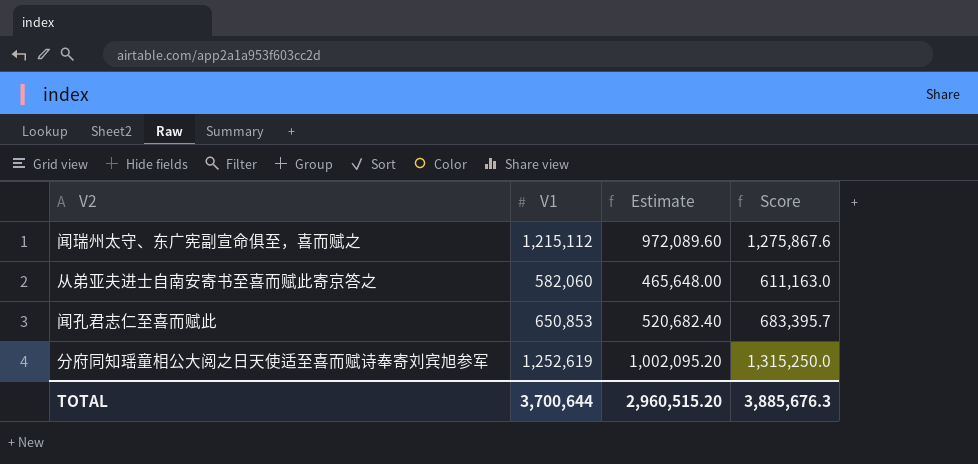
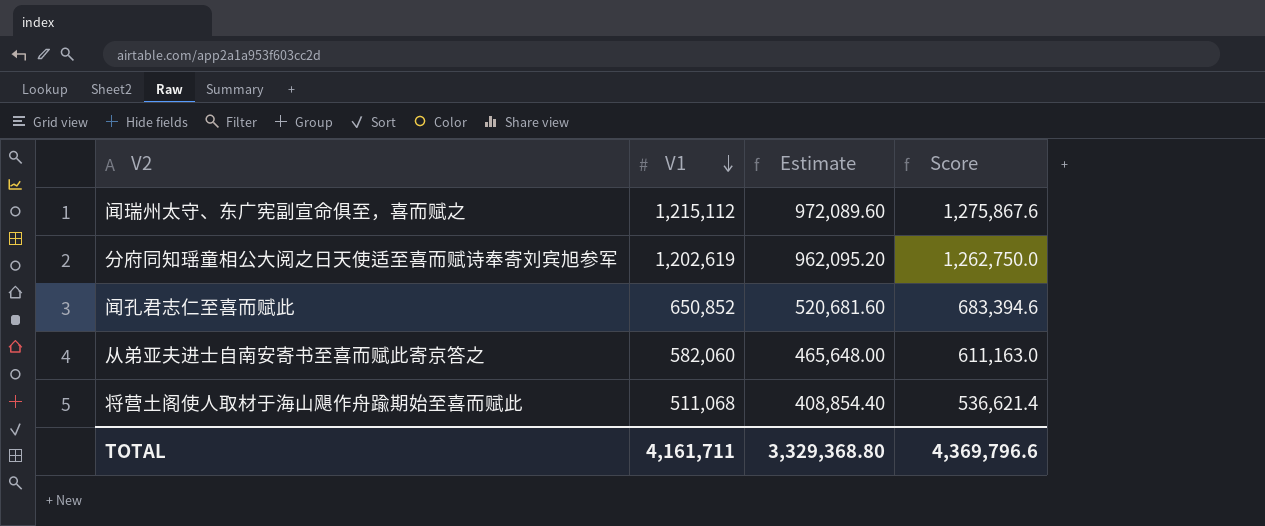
row order: none -> V1 descending
分府同知瑶童相公大阅之日天使适至喜而赋诗奉寄刘宾旭参军 | V1: 1,252,619 -> 1,202,619
分府同知瑶童相公大阅之日天使适至喜而赋诗奉寄刘宾旭参军 | Estimate: 1,002,095.20 -> 962,095.20
分府同知瑶童相公大阅之日天使适至喜而赋诗奉寄刘宾旭参军 | Score: 1,315,250.0 -> 1,262,750.0
闻孔君志仁至喜而赋此 | V1: 650,853 -> 650,852
闻孔君志仁至喜而赋此 | Estimate: 520,682.40 -> 520,681.60
闻孔君志仁至喜而赋此 | Score: 683,395.7 -> 683,394.6
row 将营土阁使人取材于海山飓作舟踰期始至喜而赋此: none -> 511,068 | 408,854.40 | 536,621.4
TOTAL | V1: 3,700,644 -> 4,161,711
TOTAL | Estimate: 2,960,515.20 -> 3,329,368.80
TOTAL | Score: 3,885,676.3 -> 4,369,796.6

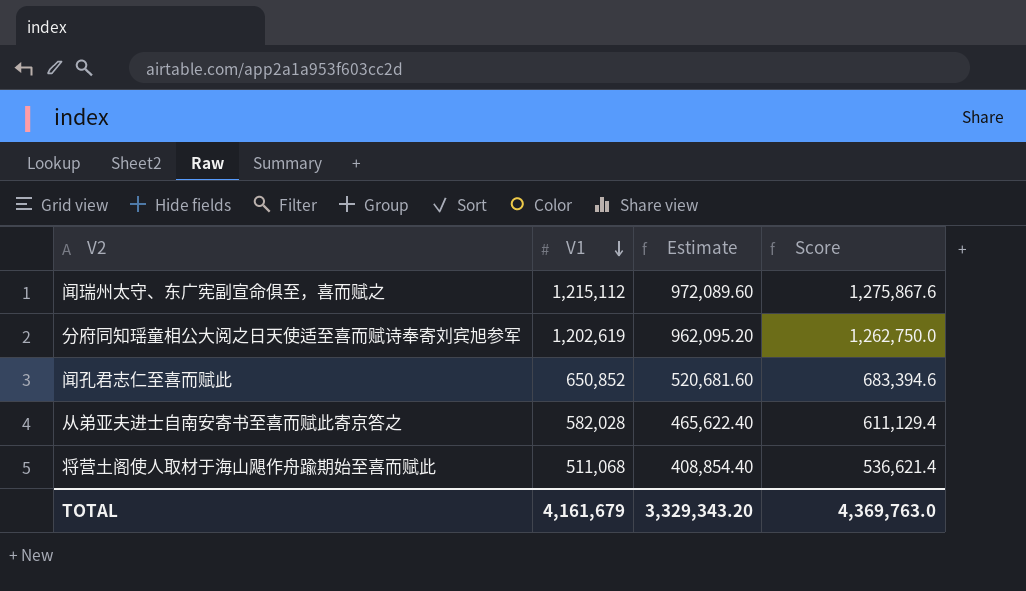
从弟亚夫进士自南安寄书至喜而赋此寄京答之 | V1: 582,060 -> 582,028
从弟亚夫进士自南安寄书至喜而赋此寄京答之 | Estimate: 465,648.00 -> 465,622.40
从弟亚夫进士自南安寄书至喜而赋此寄京答之 | Score: 611,163.0 -> 611,129.4
TOTAL | V1: 4,161,711 -> 4,161,679
TOTAL | Estimate: 3,329,368.80 -> 3,329,343.20
TOTAL | Score: 4,369,796.6 -> 4,369,763.0

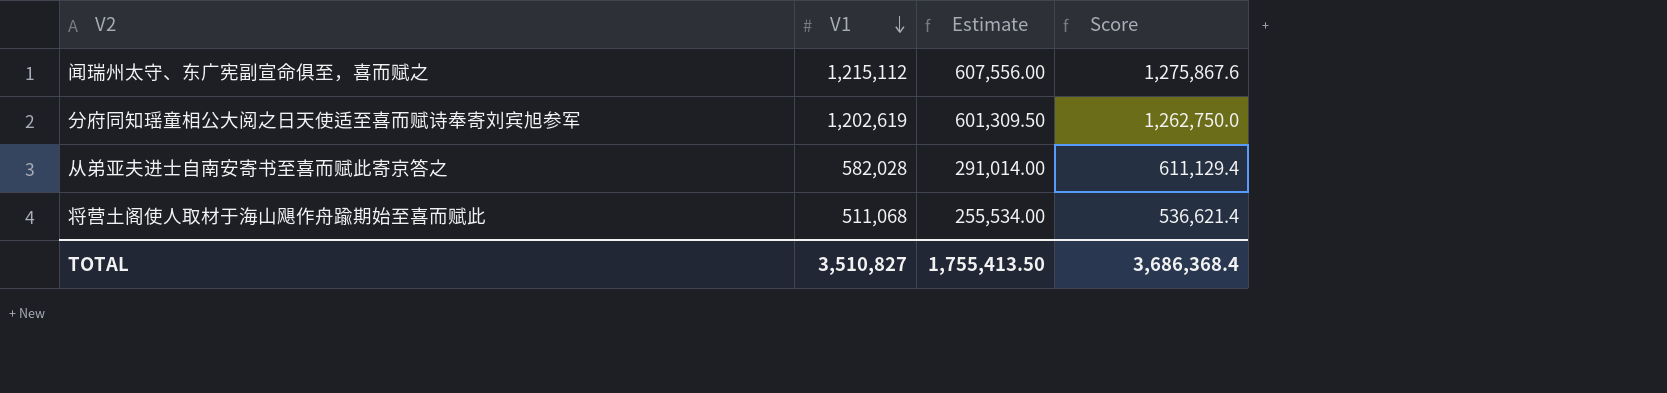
column Estimate | formula: [V1] * 0.8 -> [V1] * 0.5
row 闻孔君志仁至喜而赋此: 650,852 | 520,681.60 | 683,394.6 -> none
TOTAL | V1: 4,161,679 -> 3,510,827
TOTAL | Estimate: 3,329,343.20 -> 1,755,413.50
TOTAL | Score: 4,369,763.0 -> 3,686,368.4

